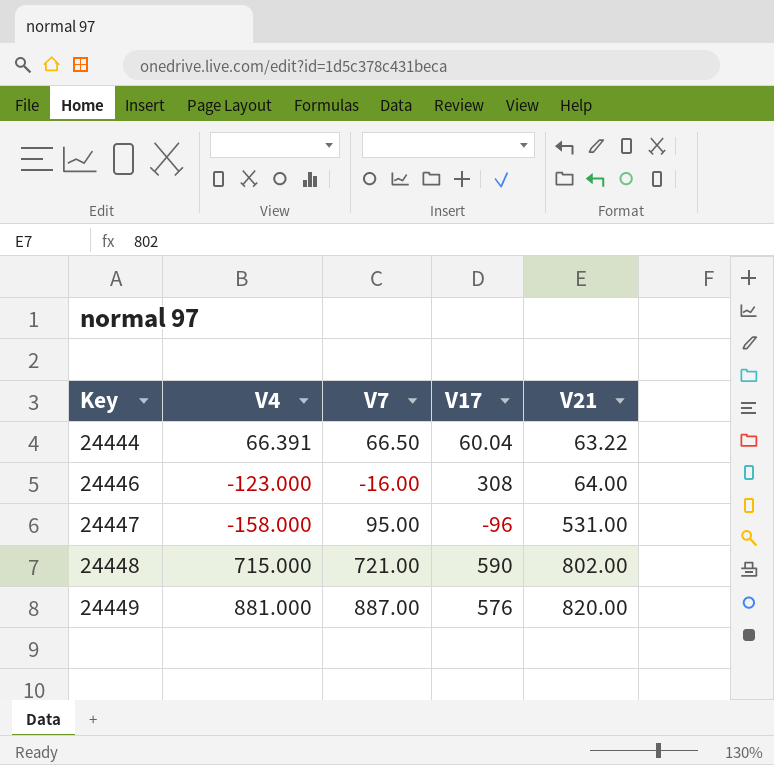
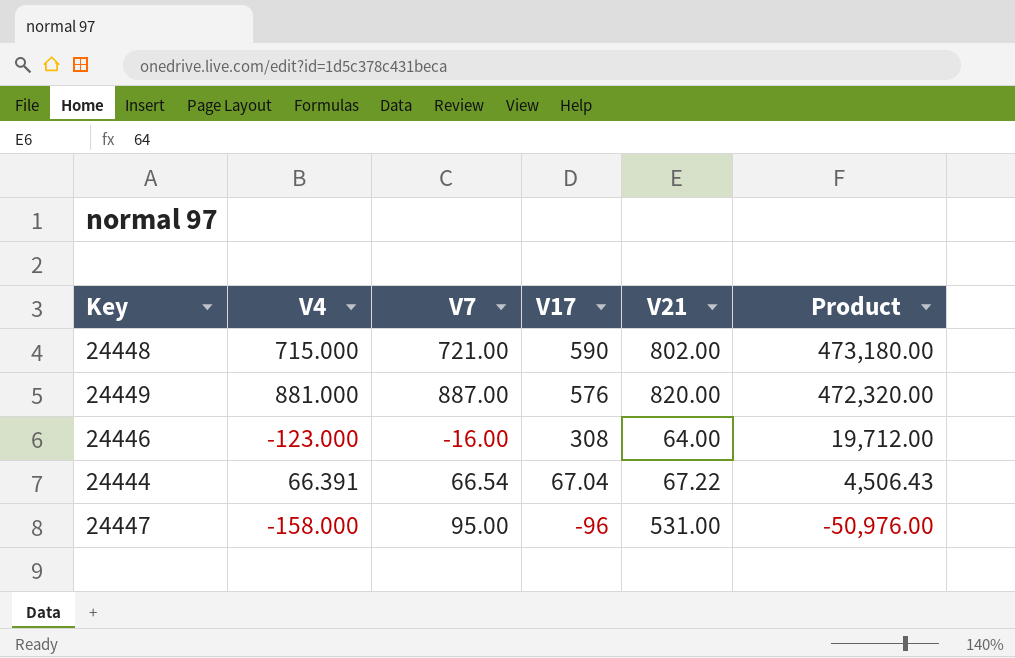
row order: Key ascending -> V17 descending
column Product | formula: none -> [V17] * [V21]
24444 | V7: 66.50 -> 66.54
24444 | V17: 60.04 -> 67.04
24444 | V21: 63.22 -> 67.22

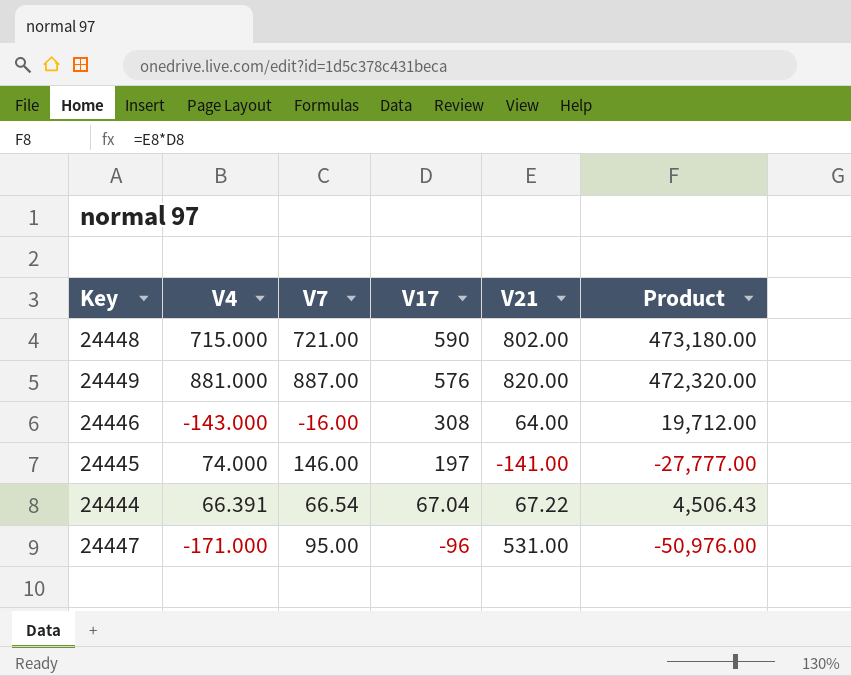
24446 | V4: -123.000 -> -143.000
row 24445: none -> 74.000 | 146.00 | 197 | -141.00 | -27,777.00
24447 | V4: -158.000 -> -171.000

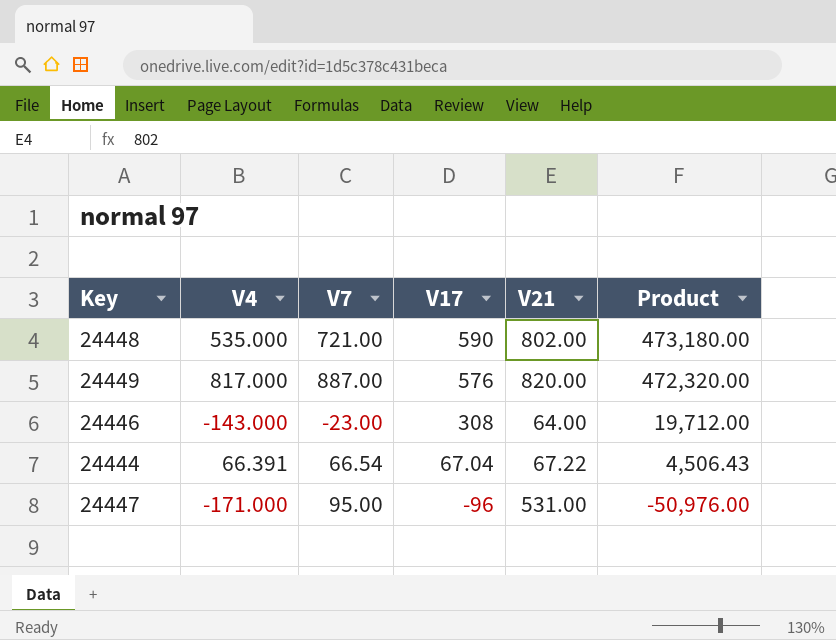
row 24445: 74.000 | 146.00 | 197 | -141.00 | -27,777.00 -> none
24448 | V4: 715.000 -> 535.000
24449 | V4: 881.000 -> 817.000
24446 | V7: -16.00 -> -23.00

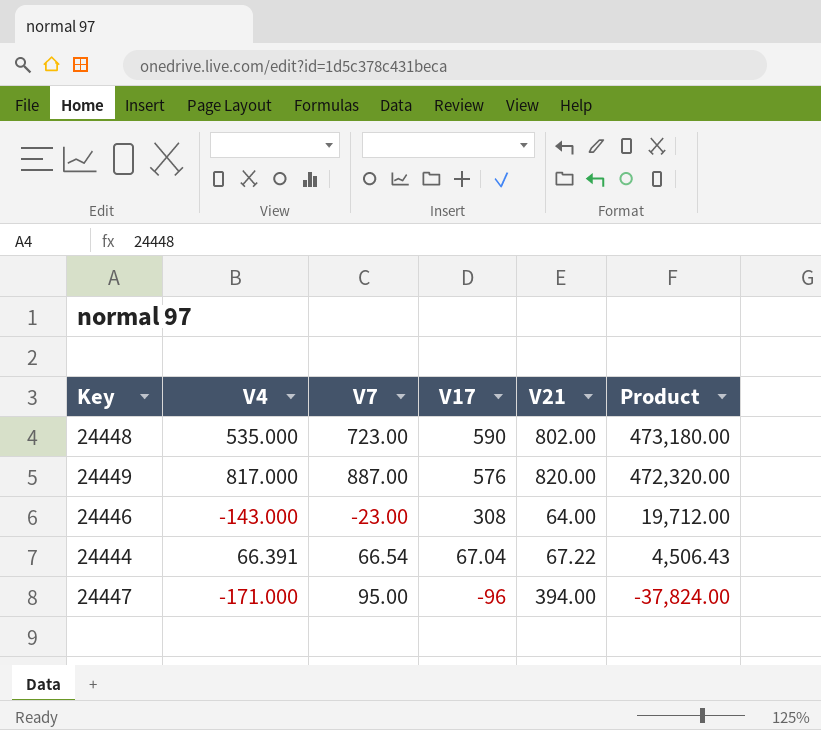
24448 | V7: 721.00 -> 723.00
24447 | V21: 531.00 -> 394.00
24447 | Product: -50,976.00 -> -37,824.00

